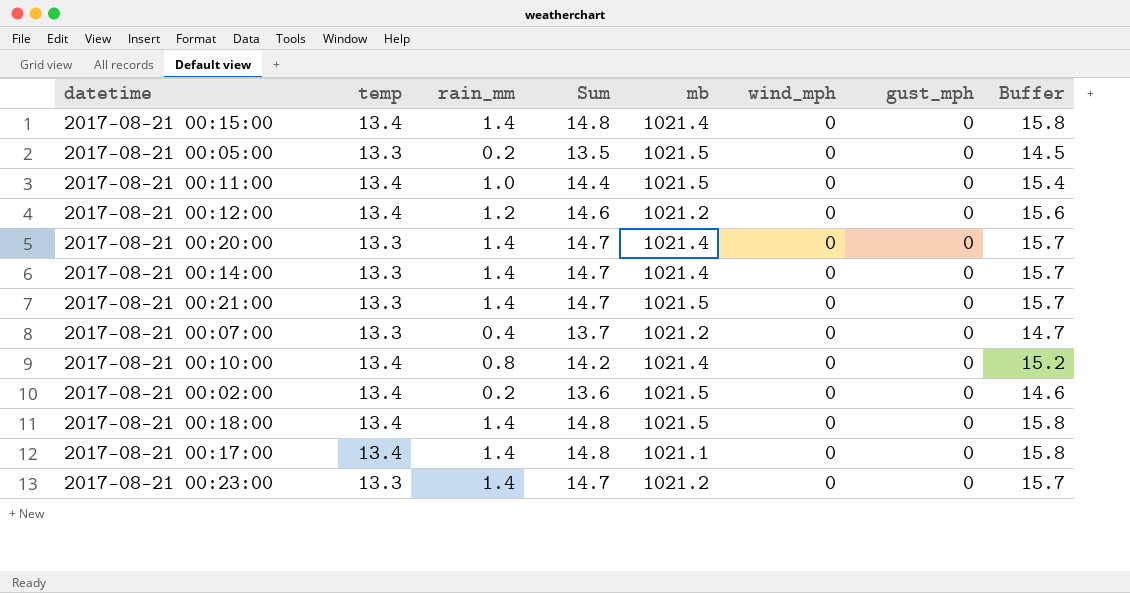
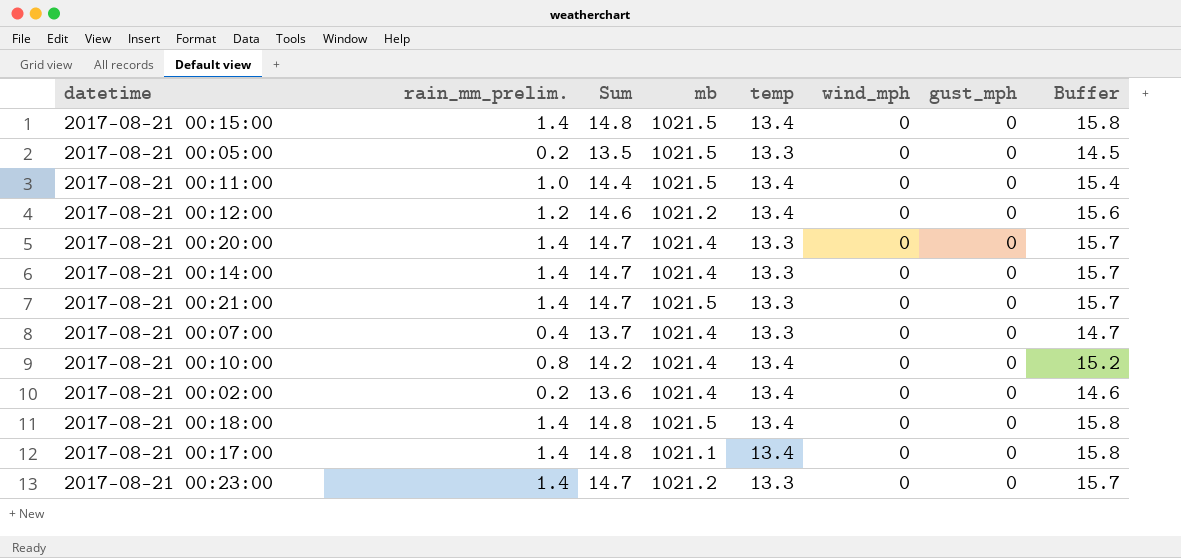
column name: rain_mm -> rain_mm_prelim.
column temp | position: 2 -> 5
2017-08-21 00:15:00 | mb: 1021.4 -> 1021.5
2017-08-21 00:07:00 | mb: 1021.2 -> 1021.4
2017-08-21 00:02:00 | mb: 1021.5 -> 1021.4

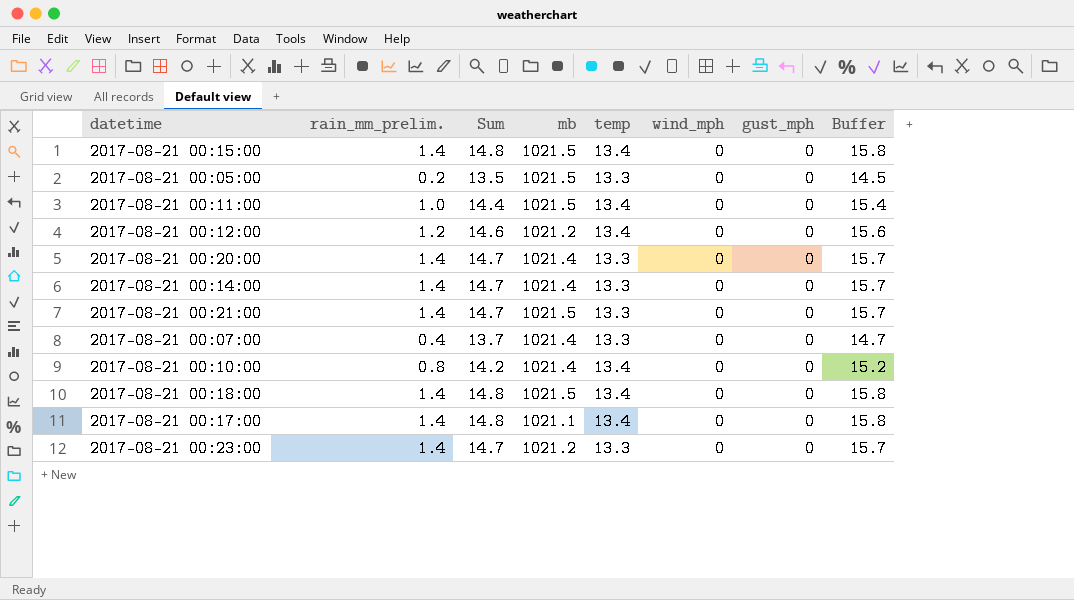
row 2017-08-21 00:02:00: 0.2 | 13.6 | 1021.4 | 13.4 | 0 | 0 | 14.6 -> none

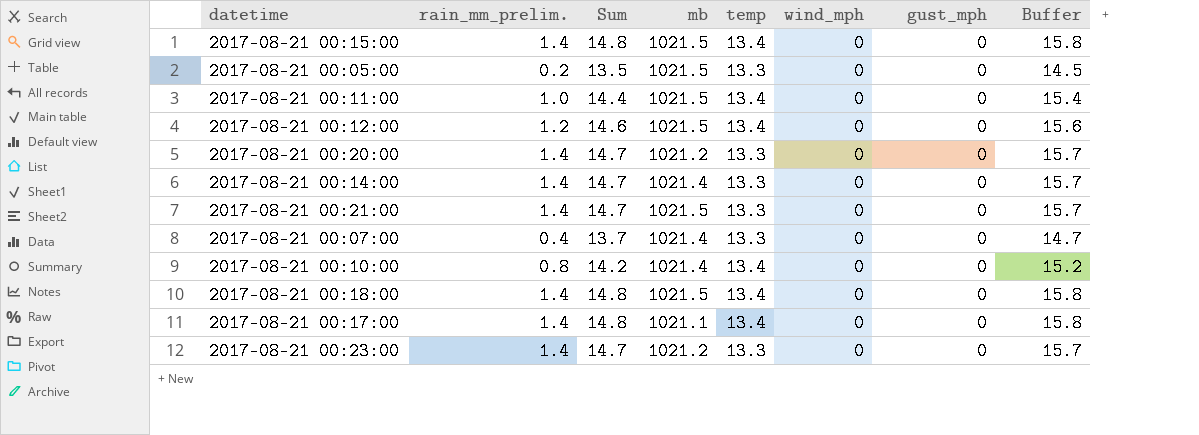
2017-08-21 00:12:00 | mb: 1021.2 -> 1021.5
2017-08-21 00:20:00 | mb: 1021.4 -> 1021.2

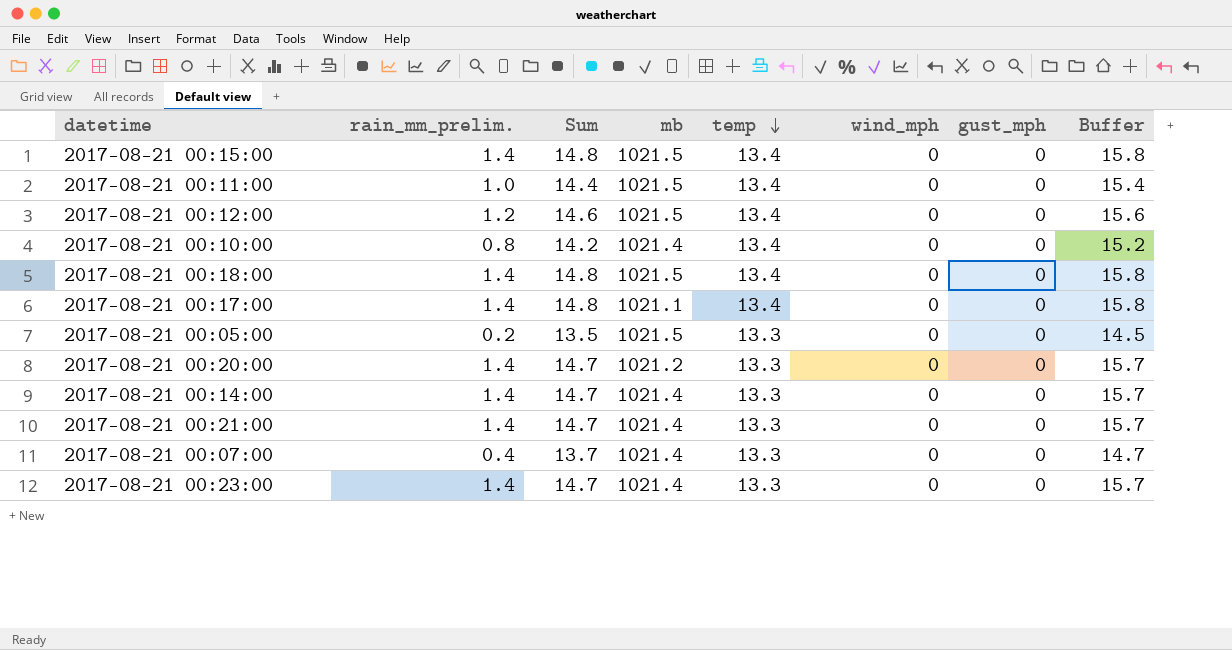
row order: none -> temp descending
2017-08-21 00:21:00 | mb: 1021.5 -> 1021.4
2017-08-21 00:23:00 | mb: 1021.2 -> 1021.4

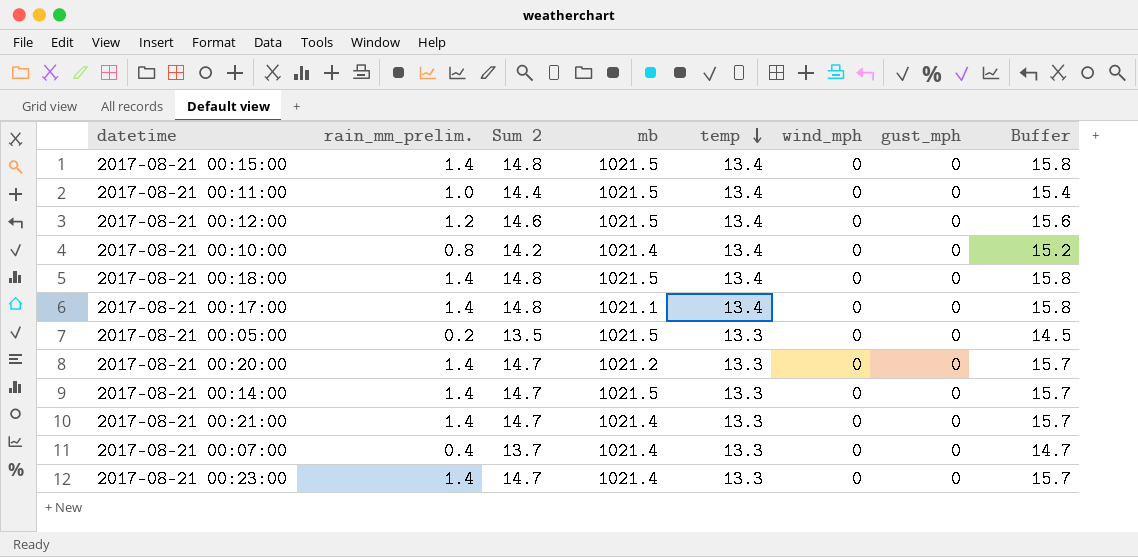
column name: Sum -> Sum 2
2017-08-21 00:14:00 | mb: 1021.4 -> 1021.5

